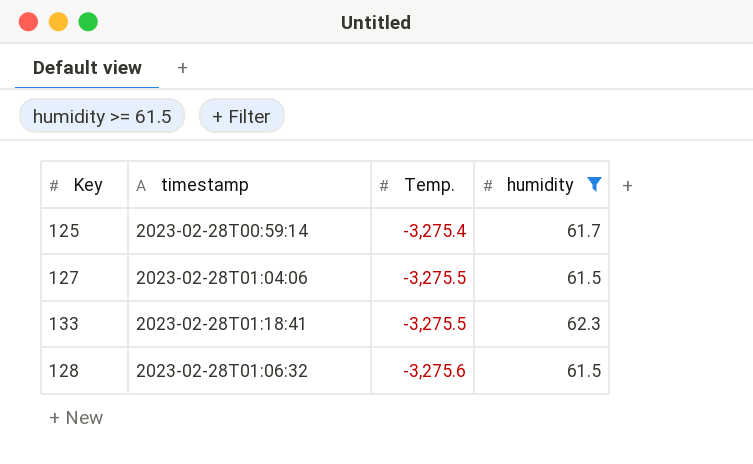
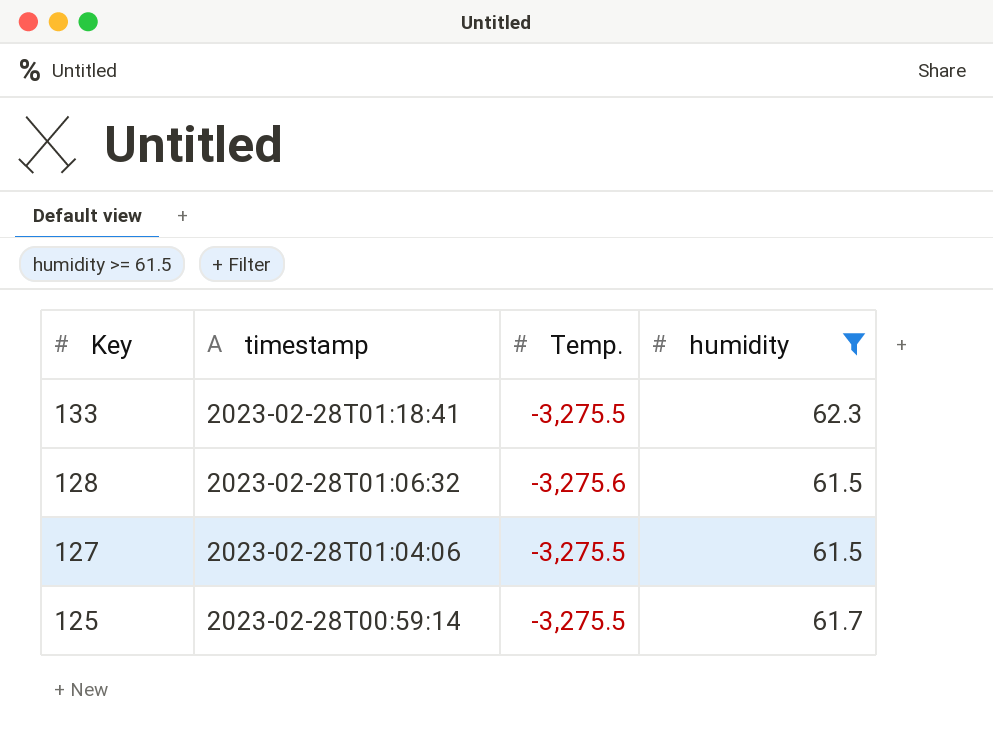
row order: Temp. descending -> Key descending
125 | Temp.: -3,275.4 -> -3,275.5

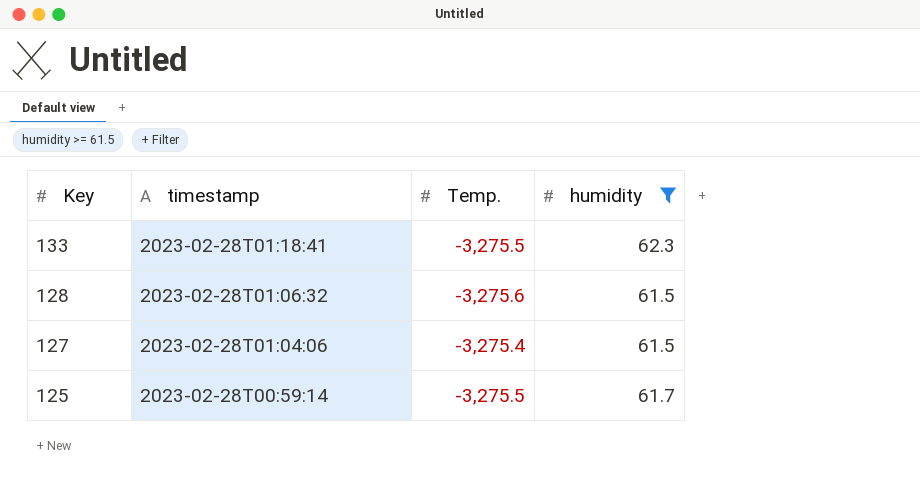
127 | Temp.: -3,275.5 -> -3,275.4

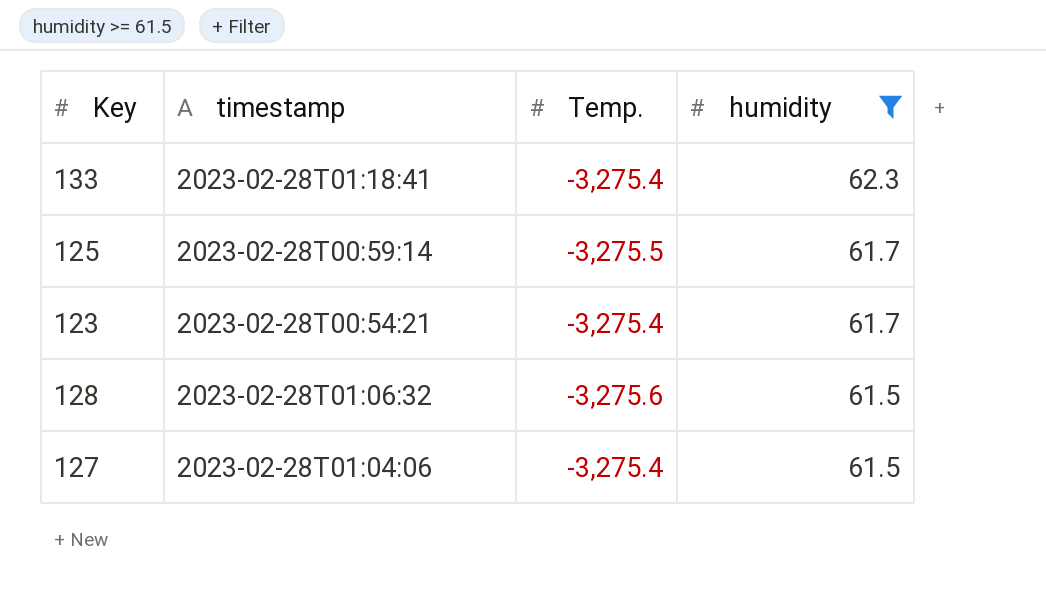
row order: Key descending -> humidity descending
133 | Temp.: -3,275.5 -> -3,275.4
row 123: none -> 2023-02-28T00:54:21 | -3,275.4 | 61.7

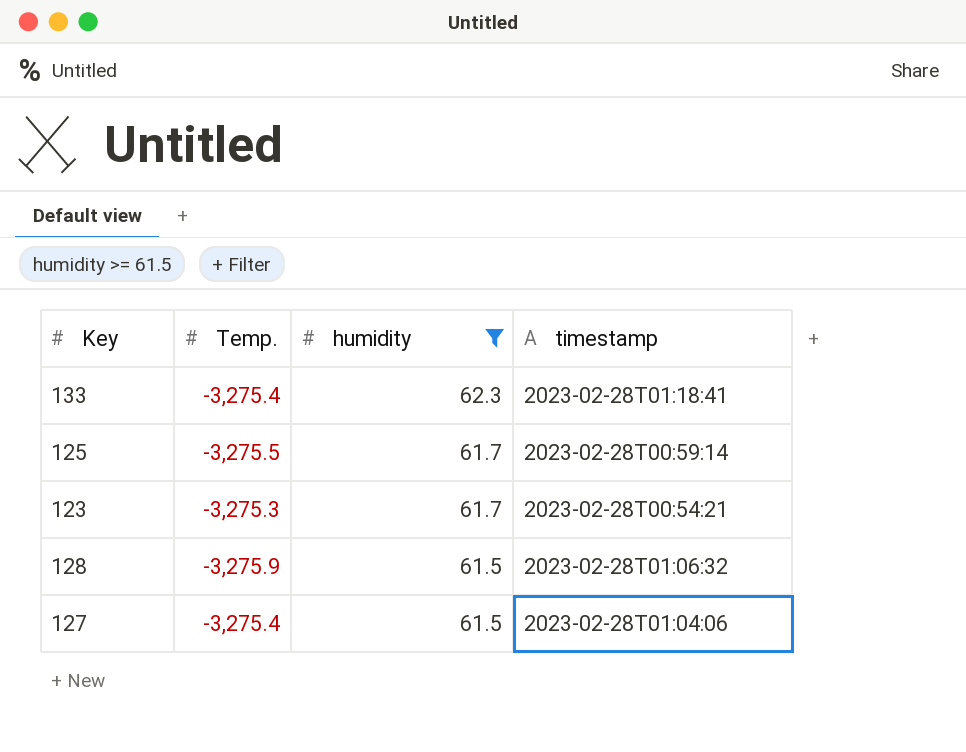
column timestamp | position: 2 -> 4
123 | Temp.: -3,275.4 -> -3,275.3
128 | Temp.: -3,275.6 -> -3,275.9

